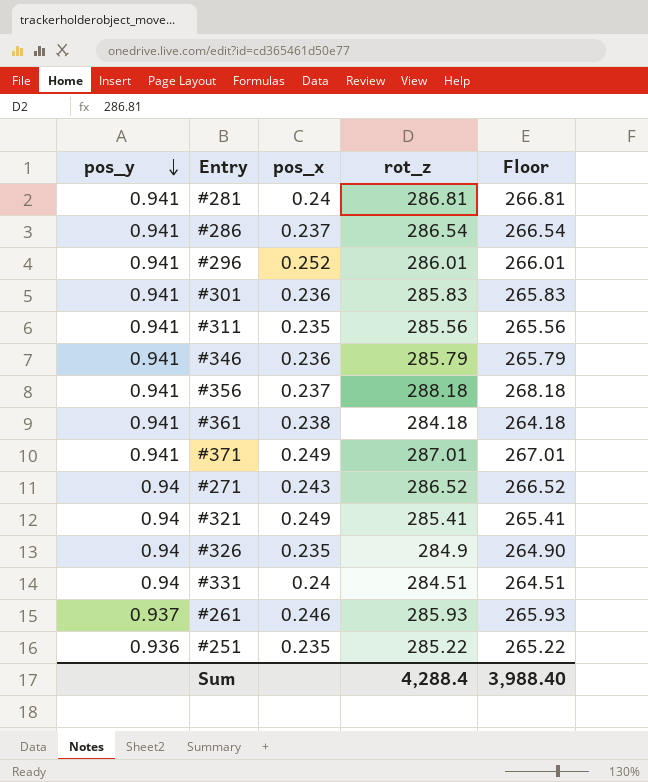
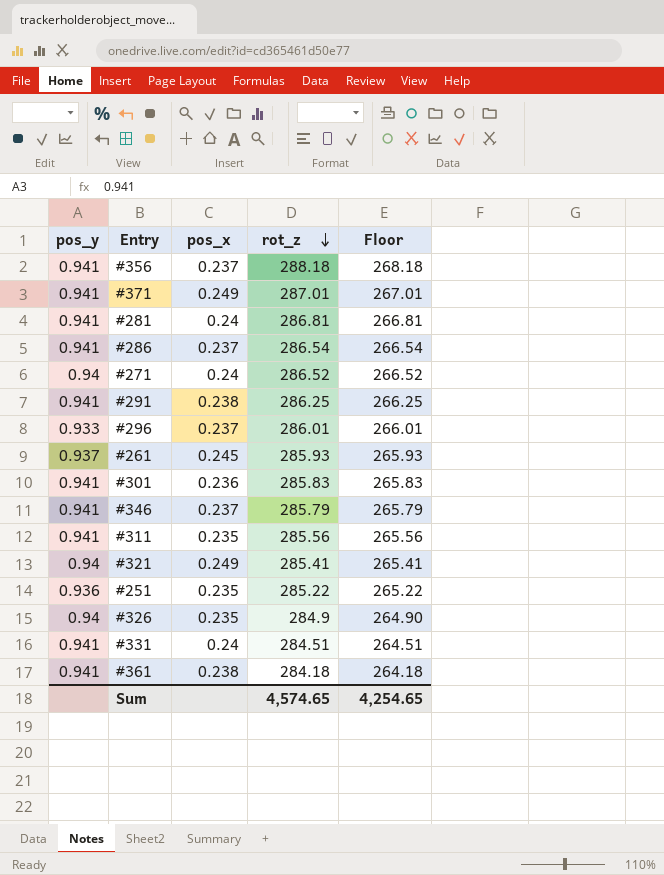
row order: pos_y descending -> rot_z descending
#271 | pos_x: 0.243 -> 0.24
row #291: none -> 0.941 | 0.238 | 286.25 | 266.25
#296 | pos_y: 0.941 -> 0.933
#296 | pos_x: 0.252 -> 0.237
#261 | pos_x: 0.246 -> 0.245
#346 | pos_x: 0.236 -> 0.237
#331 | pos_y: 0.94 -> 0.941
Sum | rot_z: 4,288.4 -> 4,574.65
Sum | Floor: 3,988.40 -> 4,254.65

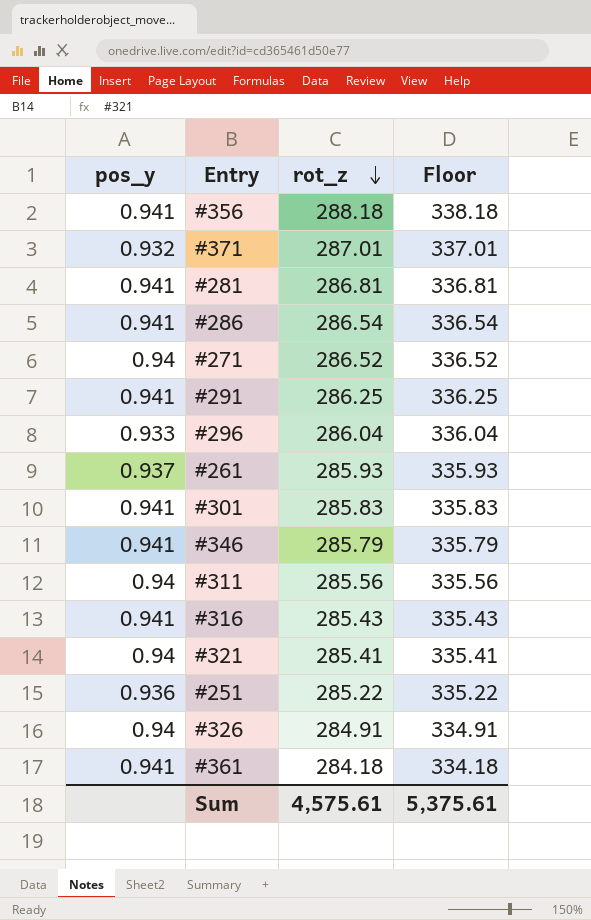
column pos_x | position: 3 -> none
column Floor | formula: [rot_z] - 20 -> [rot_z] + 50
row #331: 0.941 | 0.24 | 284.51 | 264.51 -> none
#371 | pos_y: 0.941 -> 0.932
#296 | rot_z: 286.01 -> 286.04
#311 | pos_y: 0.941 -> 0.94
row #316: none -> 0.941 | 285.43 | 335.43
#326 | rot_z: 284.9 -> 284.91
Sum | rot_z: 4,574.65 -> 4,575.61
Sum | Floor: 4,254.65 -> 5,375.61

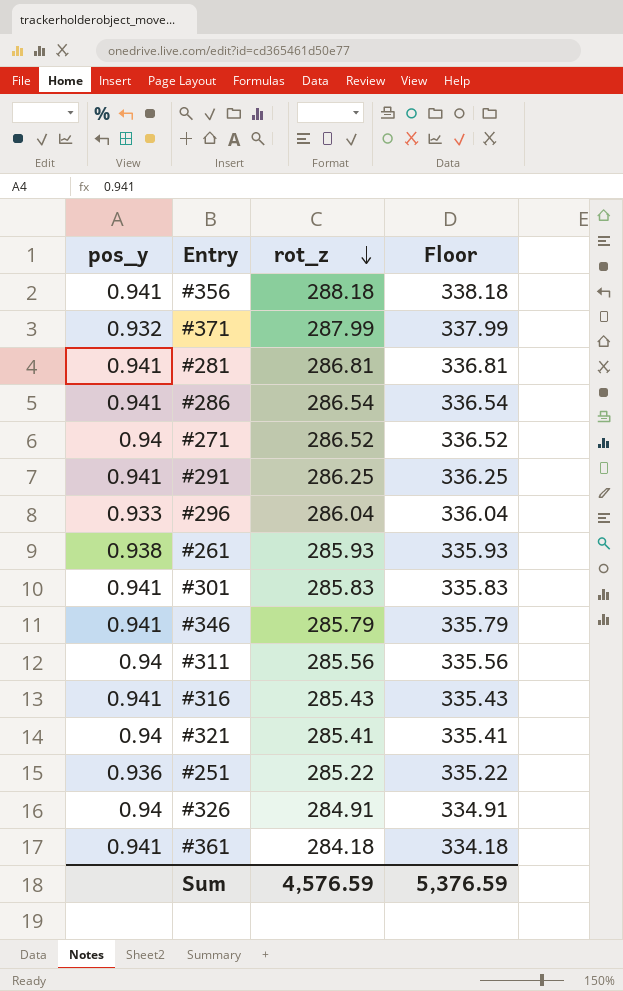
#371 | rot_z: 287.01 -> 287.99
#371 | Floor: 337.01 -> 337.99
#261 | pos_y: 0.937 -> 0.938
Sum | rot_z: 4,575.61 -> 4,576.59
Sum | Floor: 5,375.61 -> 5,376.59

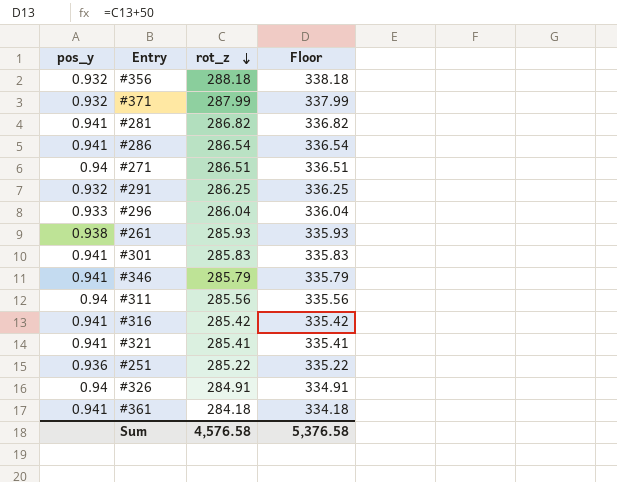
#356 | pos_y: 0.941 -> 0.932
#281 | rot_z: 286.81 -> 286.82
#281 | Floor: 336.81 -> 336.82
#271 | rot_z: 286.52 -> 286.51
#271 | Floor: 336.52 -> 336.51
#291 | pos_y: 0.941 -> 0.932
#316 | rot_z: 285.43 -> 285.42
#316 | Floor: 335.43 -> 335.42
#321 | pos_y: 0.94 -> 0.941
Sum | rot_z: 4,576.59 -> 4,576.58
Sum | Floor: 5,376.59 -> 5,376.58

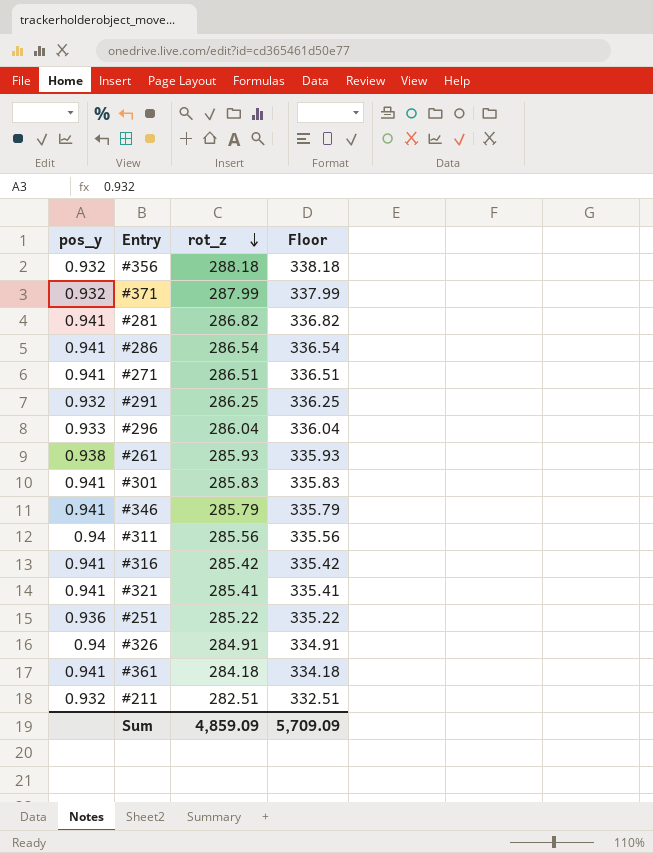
#271 | pos_y: 0.94 -> 0.941
row #211: none -> 0.932 | 282.51 | 332.51
Sum | rot_z: 4,576.58 -> 4,859.09
Sum | Floor: 5,376.58 -> 5,709.09

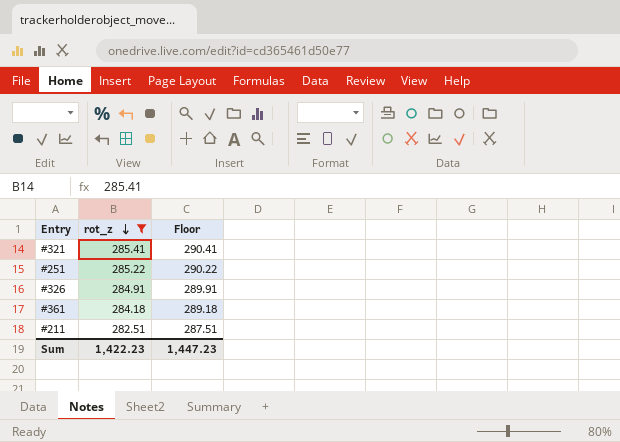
filter: none -> rot_z <= 285.41
column pos_y | position: 1 -> none
column Floor | formula: [rot_z] + 50 -> [rot_z] + 5
Sum | rot_z: 4,859.09 -> 1,422.23
Sum | Floor: 5,709.09 -> 1,447.23

